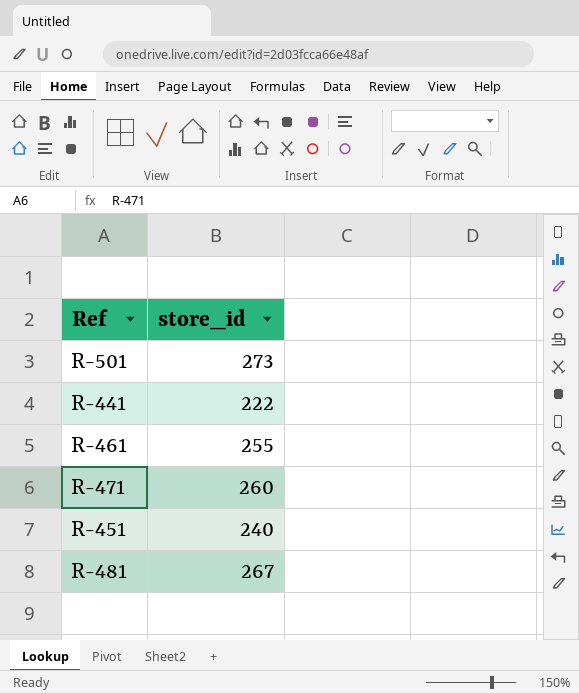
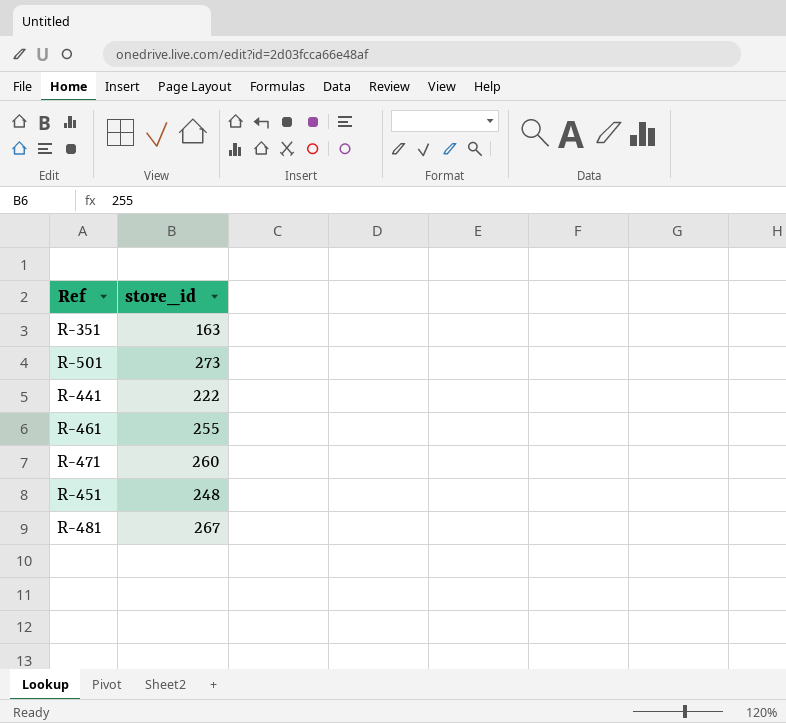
row R-351: none -> 163
R-451 | store_id: 240 -> 248

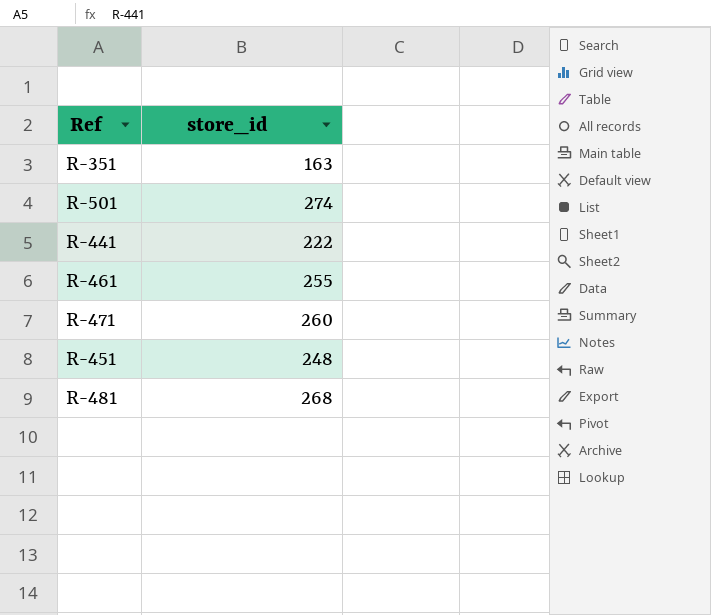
R-501 | store_id: 273 -> 274
R-481 | store_id: 267 -> 268

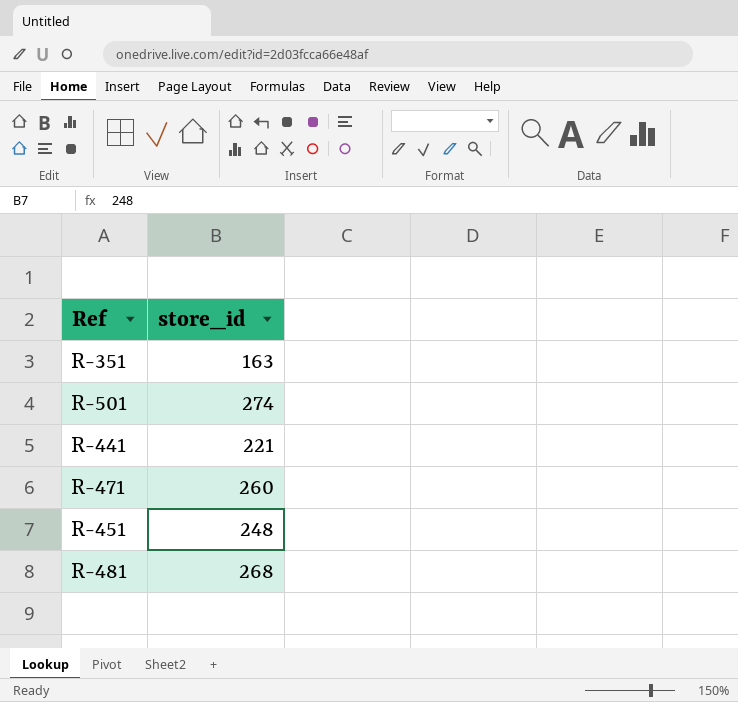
row R-461: 255 -> none
R-441 | store_id: 222 -> 221

